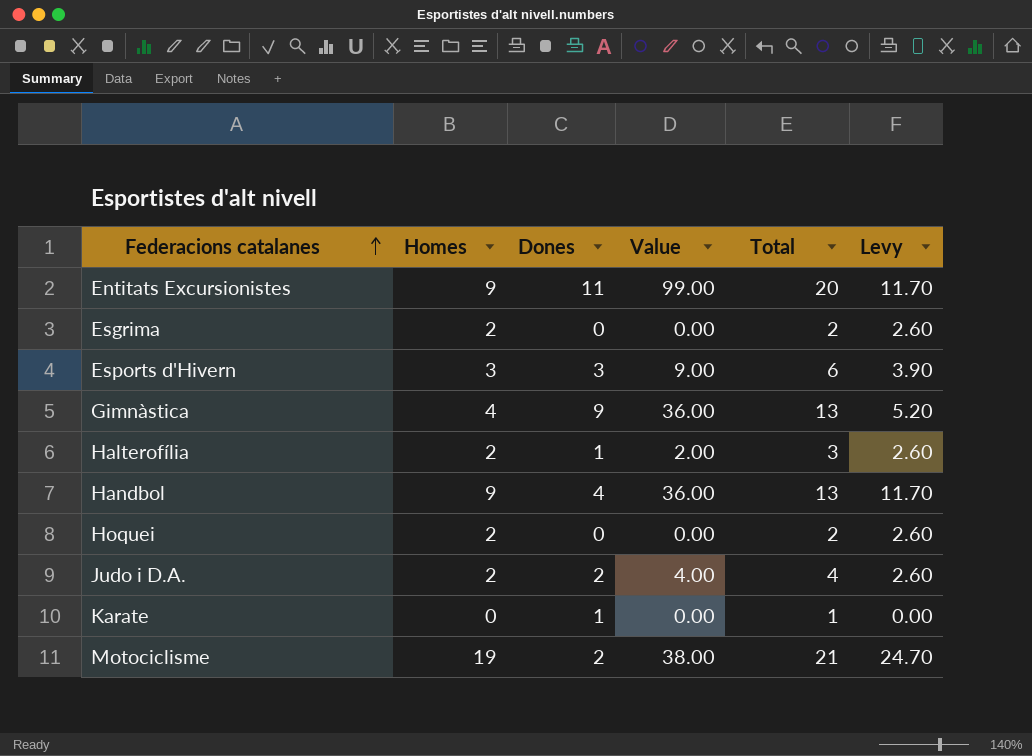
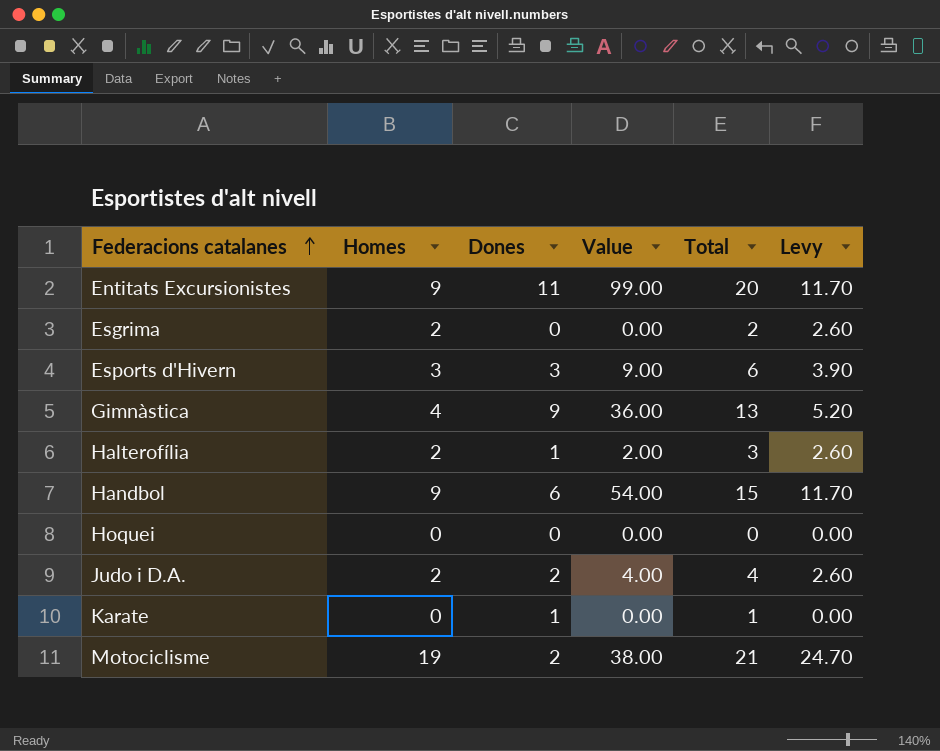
Handbol | Dones: 4 -> 6
Handbol | Value: 36.00 -> 54.00
Handbol | Total: 13 -> 15
Hoquei | Homes: 2 -> 0
Hoquei | Total: 2 -> 0
Hoquei | Levy: 2.60 -> 0.00

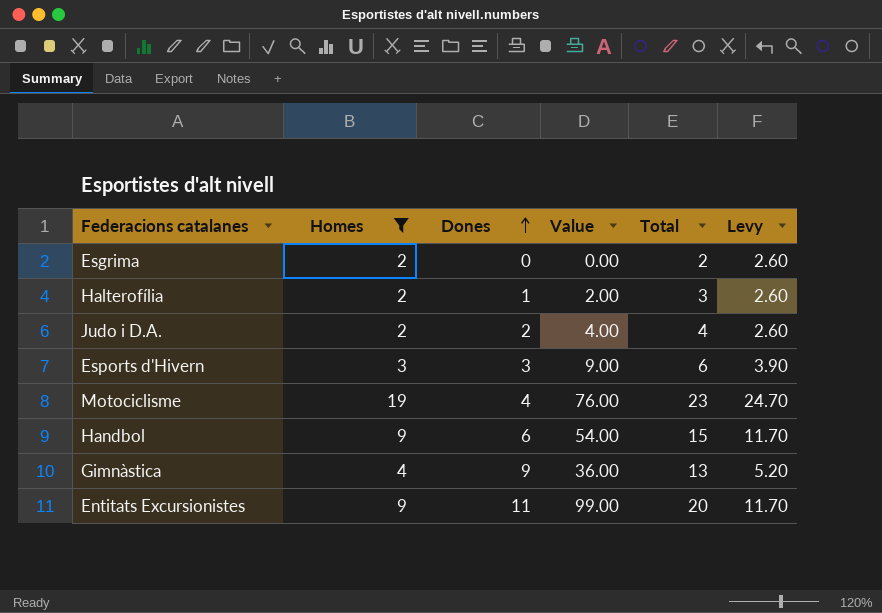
filter: none -> Homes != 0
row order: Federacions catalanes ascending -> Dones ascending
Motociclisme | Dones: 2 -> 4
Motociclisme | Value: 38.00 -> 76.00
Motociclisme | Total: 21 -> 23

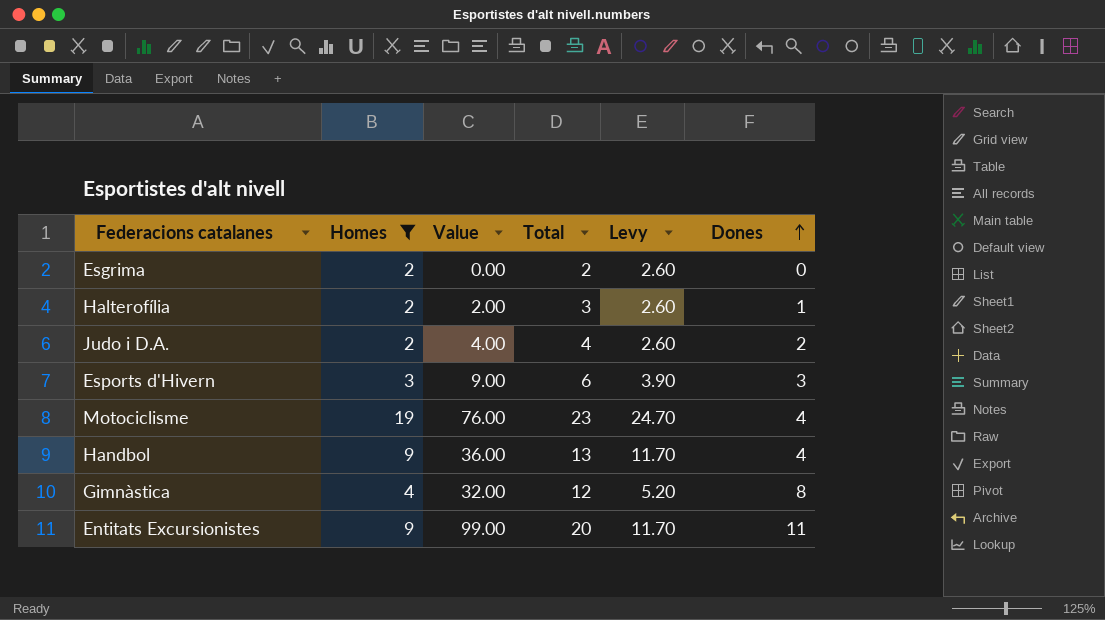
column Dones | position: 3 -> 6
Handbol | Value: 54.00 -> 36.00
Handbol | Total: 15 -> 13
Handbol | Dones: 6 -> 4
Gimnàstica | Value: 36.00 -> 32.00
Gimnàstica | Total: 13 -> 12
Gimnàstica | Dones: 9 -> 8

